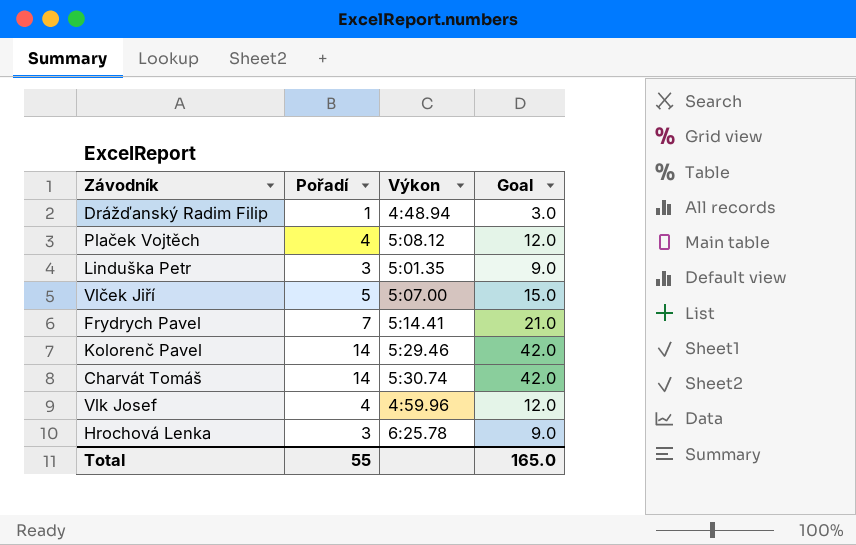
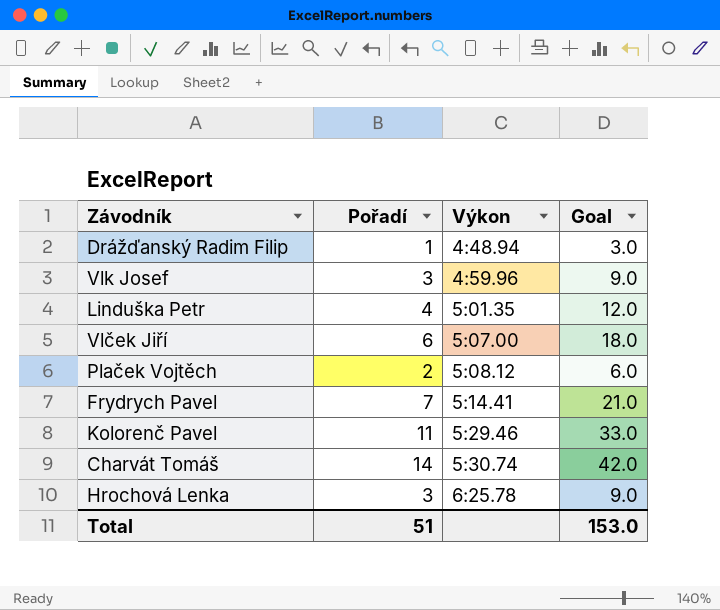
row order: none -> Výkon ascending
Vlk Josef | Pořadí: 4 -> 3
Vlk Josef | Goal: 12.0 -> 9.0
Linduška Petr | Pořadí: 3 -> 4
Linduška Petr | Goal: 9.0 -> 12.0
Vlček Jiří | Pořadí: 5 -> 6
Vlček Jiří | Goal: 15.0 -> 18.0
Plaček Vojtěch | Pořadí: 4 -> 2
Plaček Vojtěch | Goal: 12.0 -> 6.0
Kolorenč Pavel | Pořadí: 14 -> 11
Kolorenč Pavel | Goal: 42.0 -> 33.0
Total | Pořadí: 55 -> 51
Total | Goal: 165.0 -> 153.0

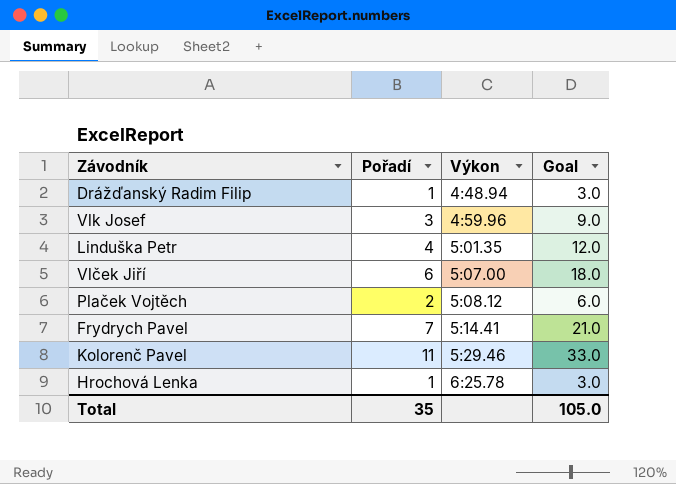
row Charvát Tomáš: 14 | 5:30.74 | 42.0 -> none
Hrochová Lenka | Pořadí: 3 -> 1
Hrochová Lenka | Goal: 9.0 -> 3.0
Total | Pořadí: 51 -> 35
Total | Goal: 153.0 -> 105.0

